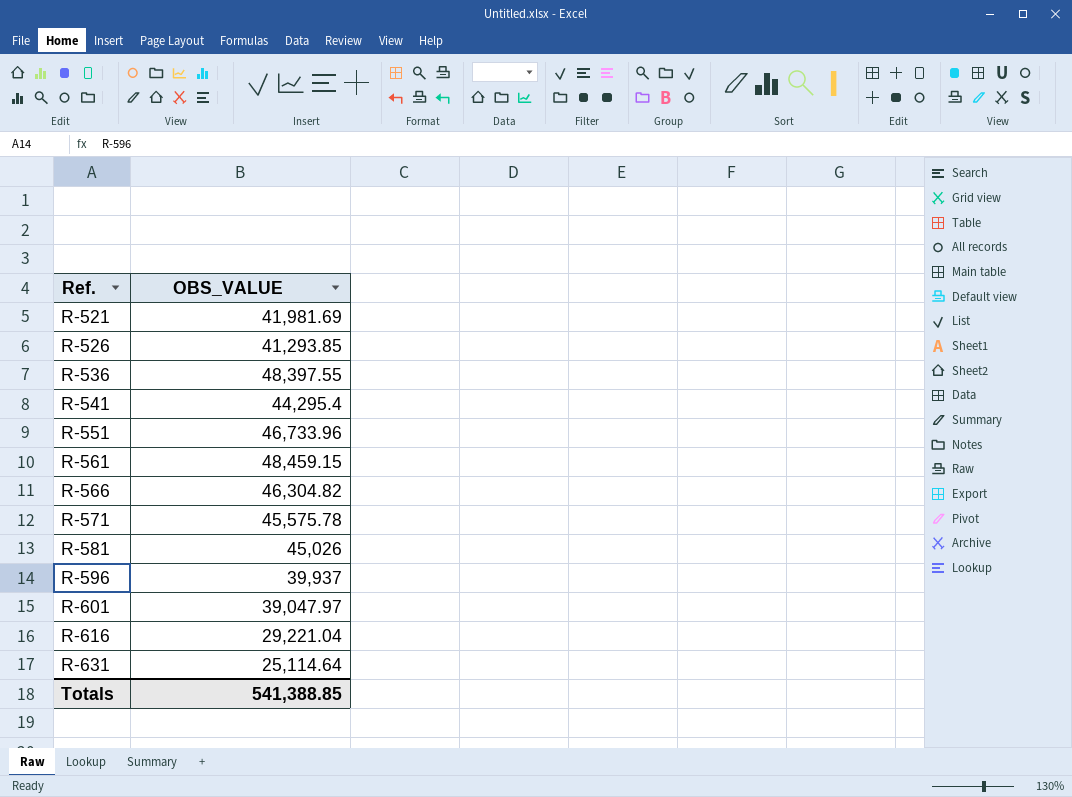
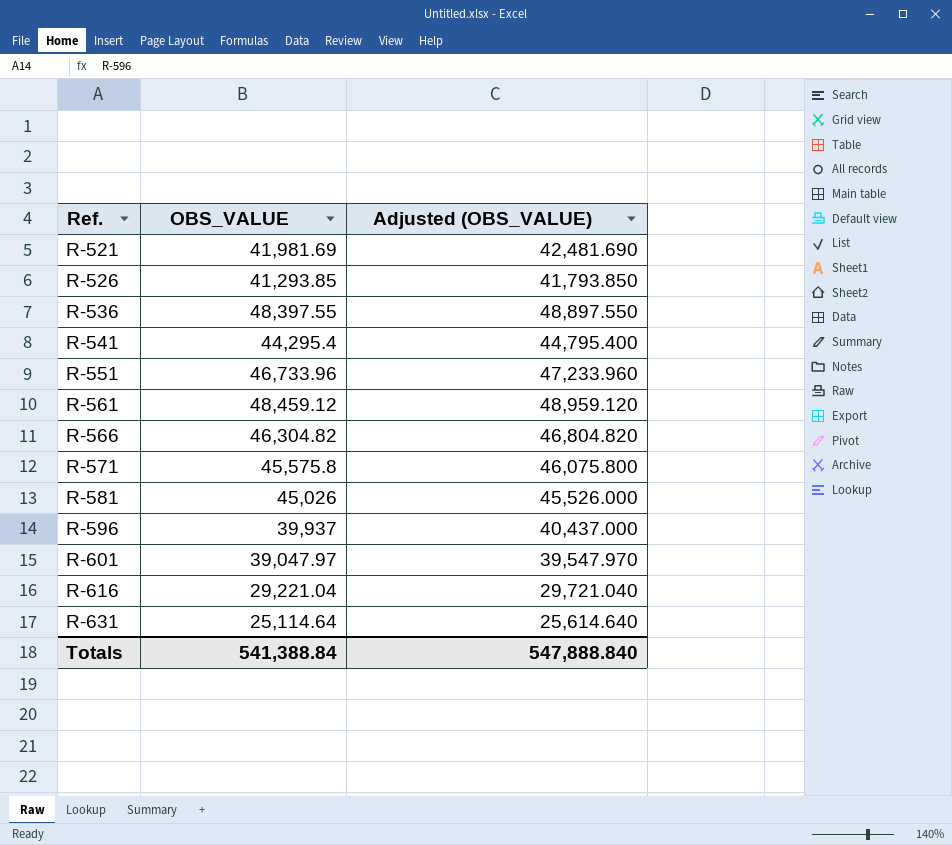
column Adjusted (OBS_VALUE) | formula: none -> [OBS_VALUE] + 500
R-561 | OBS_VALUE: 48,459.15 -> 48,459.12
R-571 | OBS_VALUE: 45,575.78 -> 45,575.8
Totals | OBS_VALUE: 541,388.85 -> 541,388.84

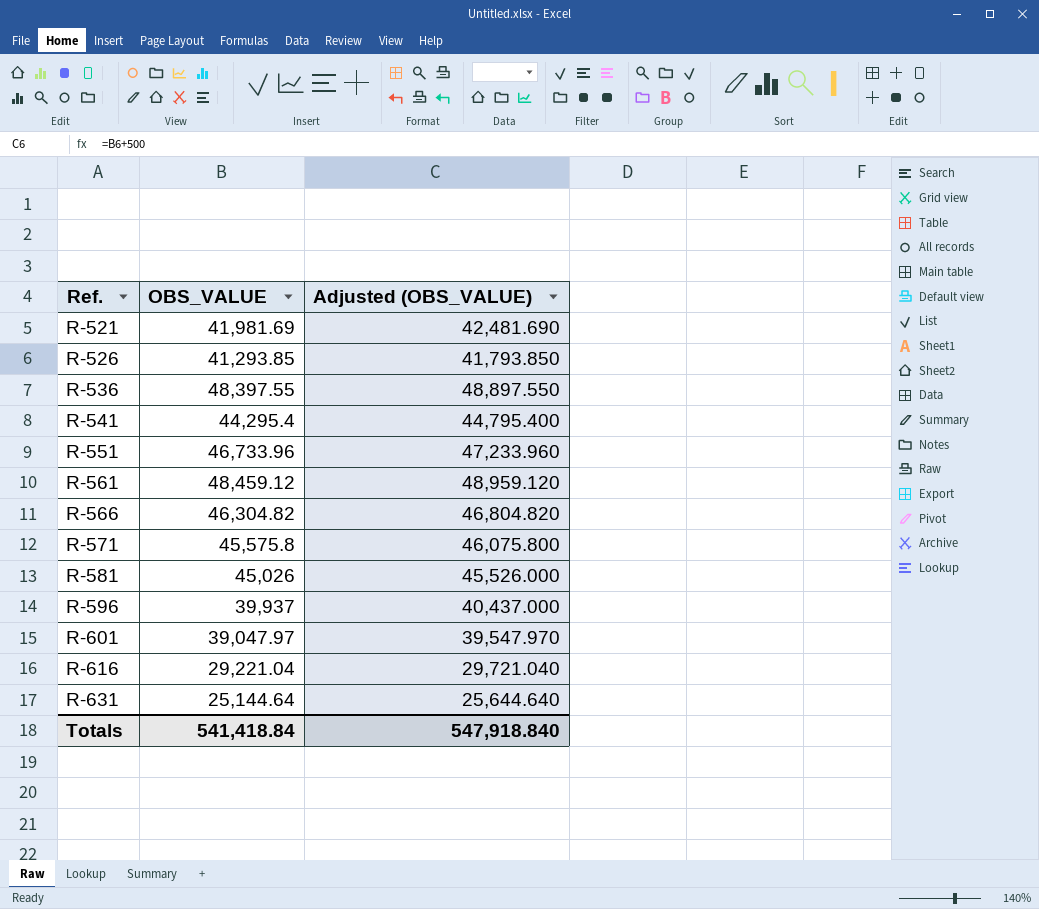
R-631 | OBS_VALUE: 25,114.64 -> 25,144.64
R-631 | Adjusted (OBS_VALUE): 25,614.640 -> 25,644.640
Totals | OBS_VALUE: 541,388.84 -> 541,418.84
Totals | Adjusted (OBS_VALUE): 547,888.840 -> 547,918.840

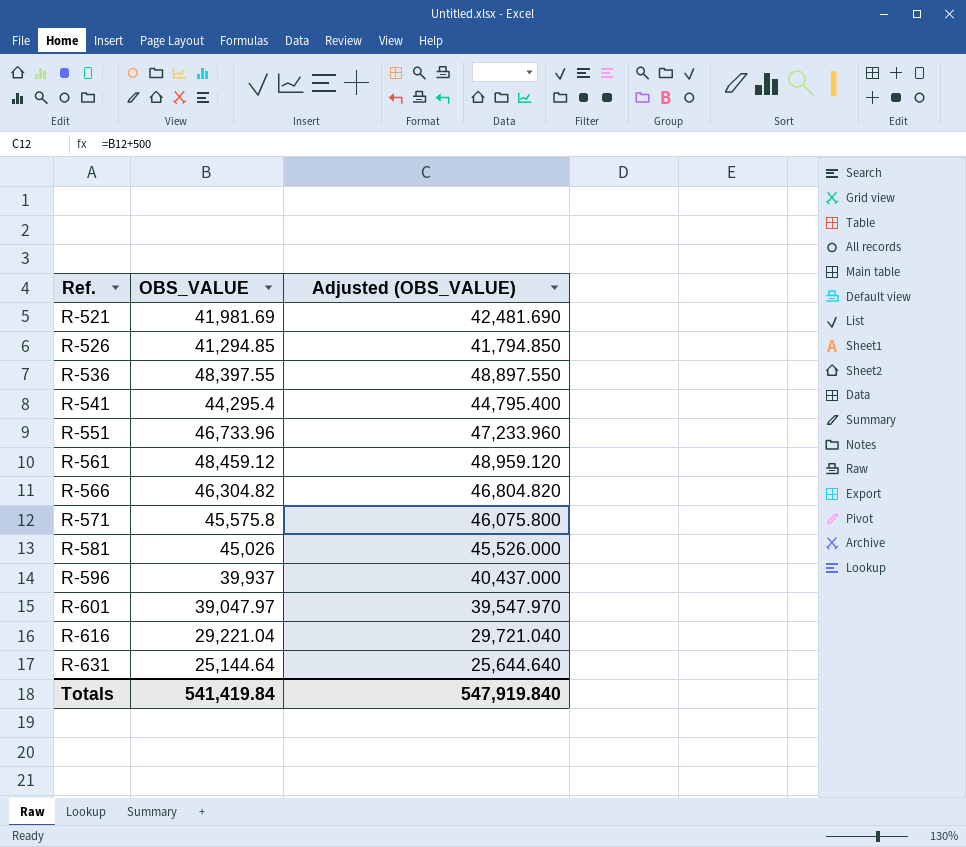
R-526 | OBS_VALUE: 41,293.85 -> 41,294.85
R-526 | Adjusted (OBS_VALUE): 41,793.850 -> 41,794.850
Totals | OBS_VALUE: 541,418.84 -> 541,419.84
Totals | Adjusted (OBS_VALUE): 547,918.840 -> 547,919.840

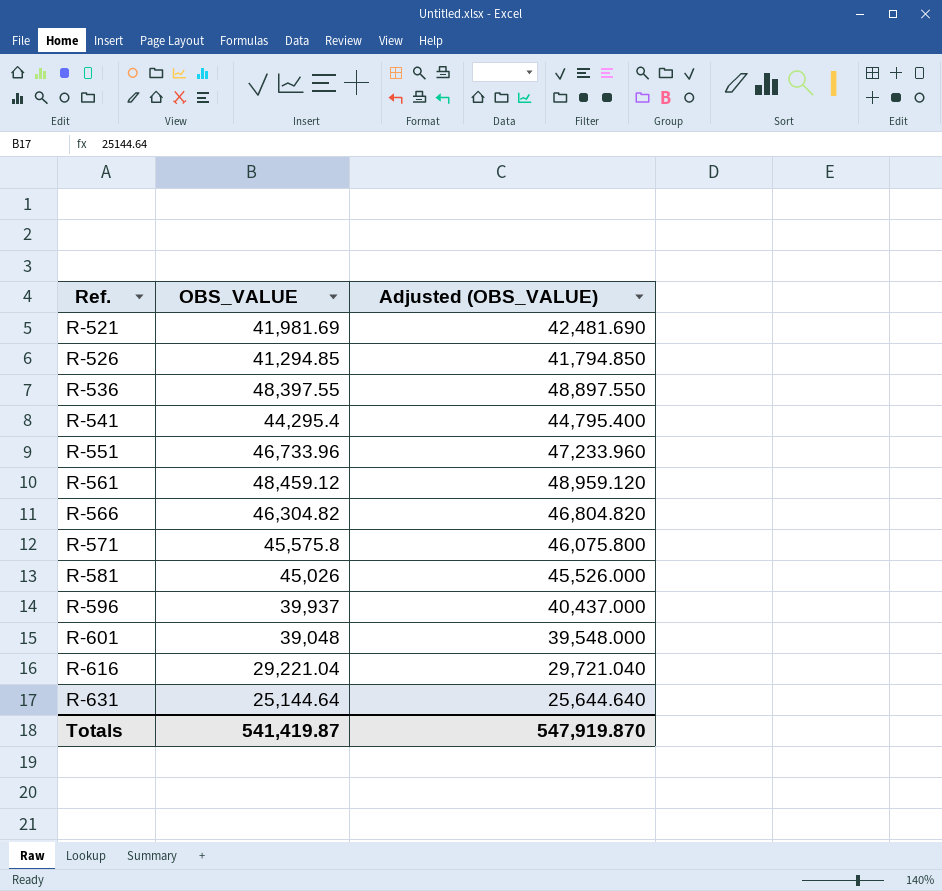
R-601 | OBS_VALUE: 39,047.97 -> 39,048
R-601 | Adjusted (OBS_VALUE): 39,547.970 -> 39,548.000
Totals | OBS_VALUE: 541,419.84 -> 541,419.87
Totals | Adjusted (OBS_VALUE): 547,919.840 -> 547,919.870

